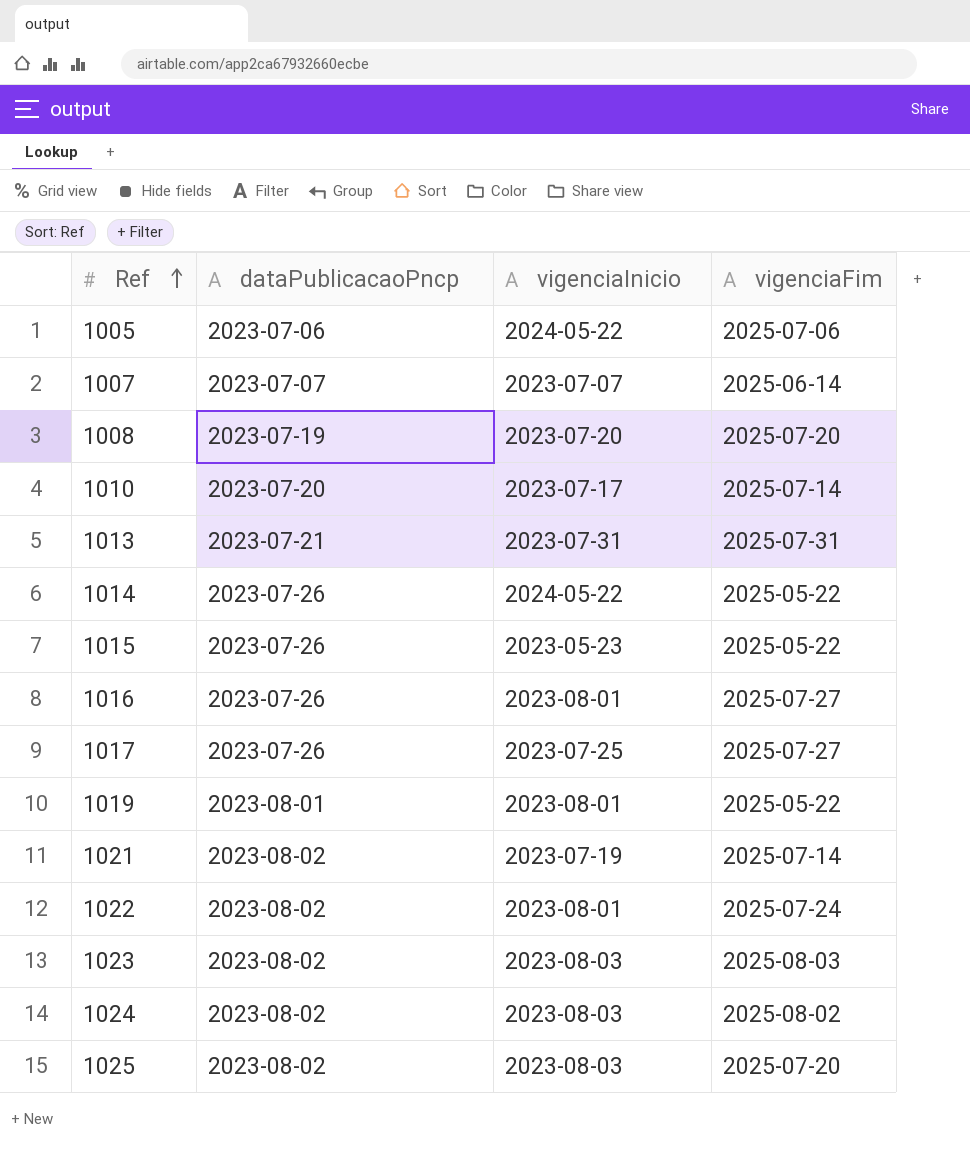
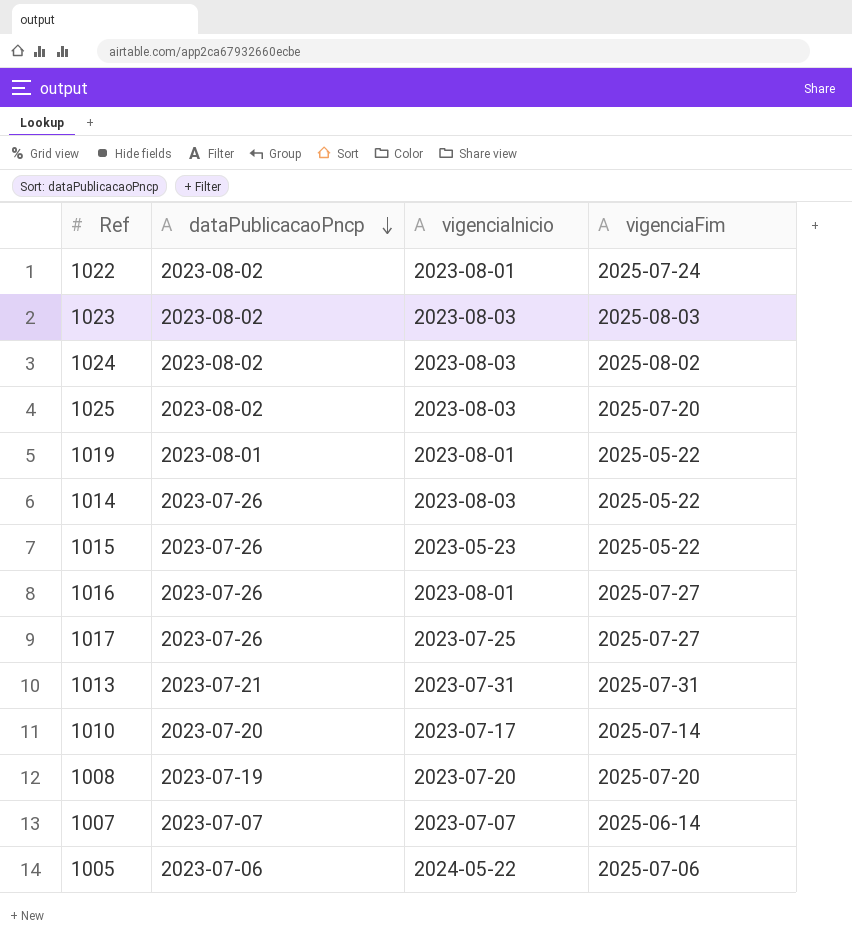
row order: Ref ascending -> dataPublicacaoPncp descending
row 1021: 2023-08-02 | 2023-07-19 | 2025-07-14 -> none
1014 | vigenciaInicio: 2024-05-22 -> 2023-08-03

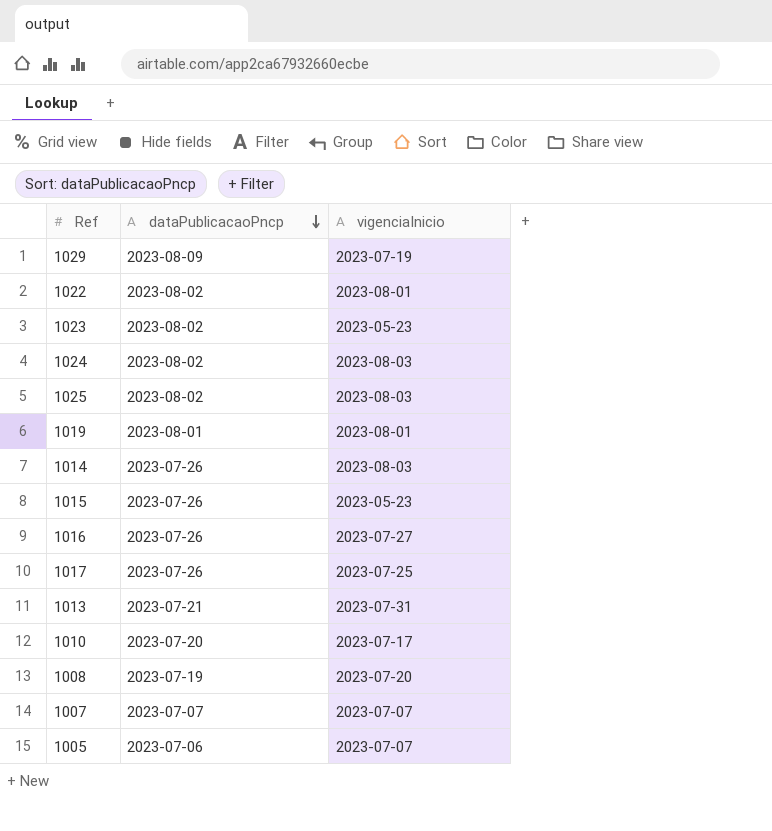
column vigenciaFim | position: 4 -> none
row 1029: none -> 2023-08-09 | 2023-07-19
1023 | vigenciaInicio: 2023-08-03 -> 2023-05-23
1016 | vigenciaInicio: 2023-08-01 -> 2023-07-27
1005 | vigenciaInicio: 2024-05-22 -> 2023-07-07

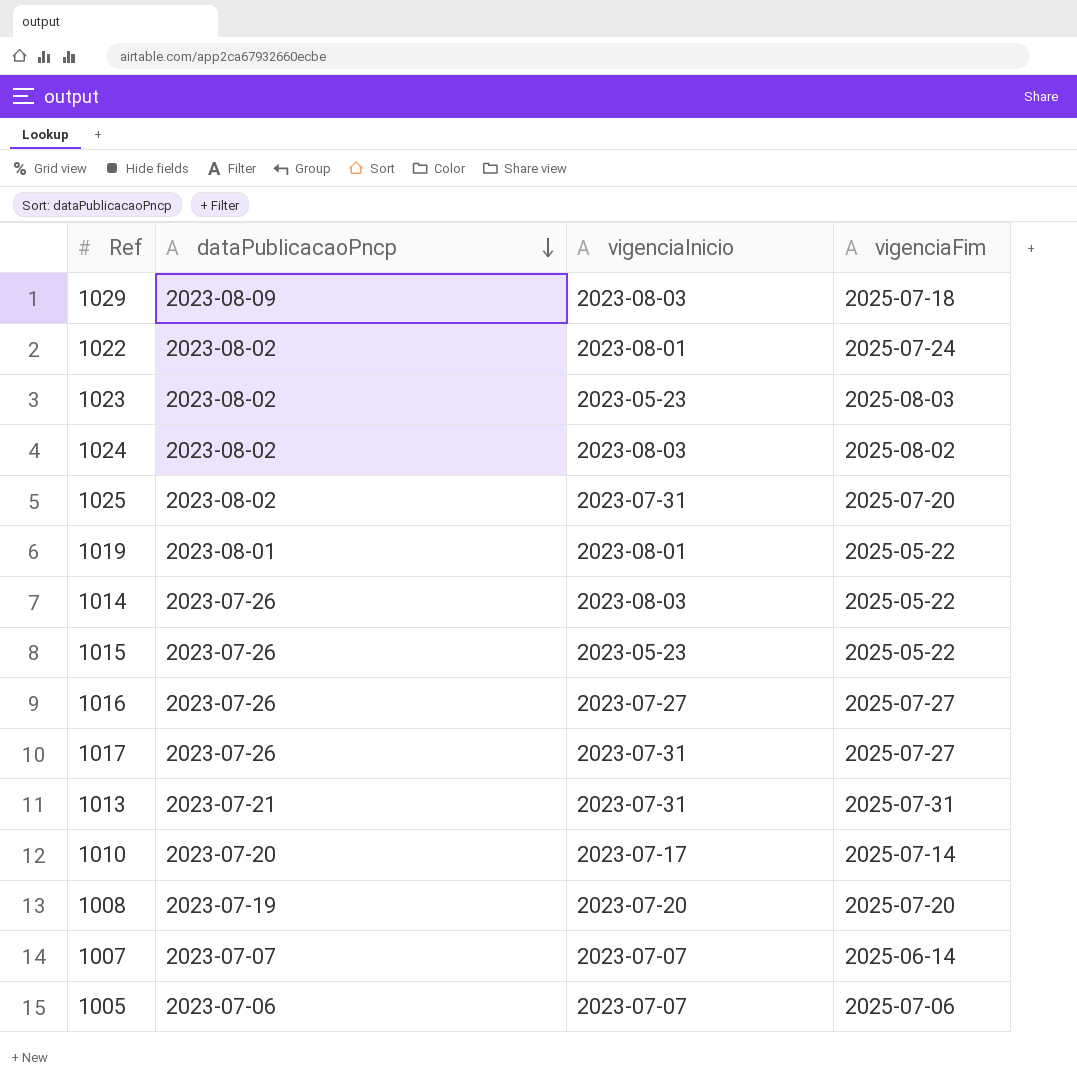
column vigenciaFim | position: none -> 4
1029 | vigenciaInicio: 2023-07-19 -> 2023-08-03
1025 | vigenciaInicio: 2023-08-03 -> 2023-07-31
1017 | vigenciaInicio: 2023-07-25 -> 2023-07-31

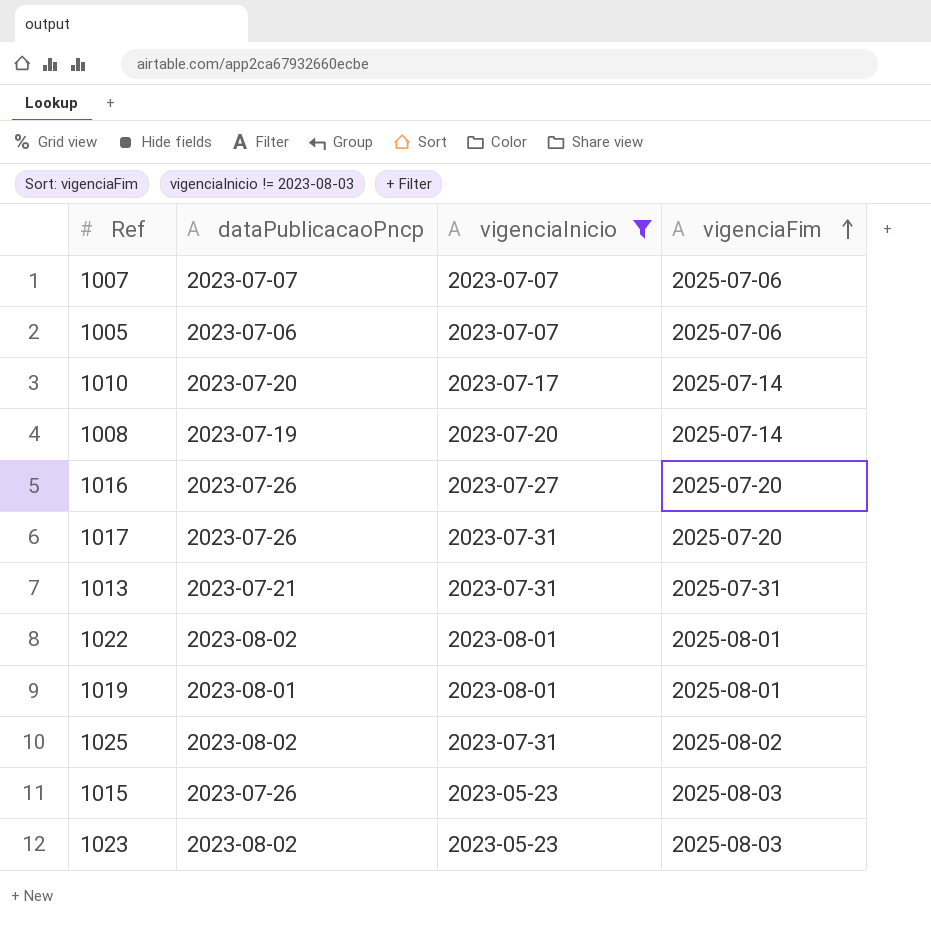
filter: none -> vigenciaInicio != 2023-08-03
row order: dataPublicacaoPncp descending -> vigenciaFim ascending
1007 | vigenciaFim: 2025-06-14 -> 2025-07-06
1008 | vigenciaFim: 2025-07-20 -> 2025-07-14
1016 | vigenciaFim: 2025-07-27 -> 2025-07-20
1017 | vigenciaFim: 2025-07-27 -> 2025-07-20
1022 | vigenciaFim: 2025-07-24 -> 2025-08-01
1019 | vigenciaFim: 2025-05-22 -> 2025-08-01
1025 | vigenciaFim: 2025-07-20 -> 2025-08-02
1015 | vigenciaFim: 2025-05-22 -> 2025-08-03

